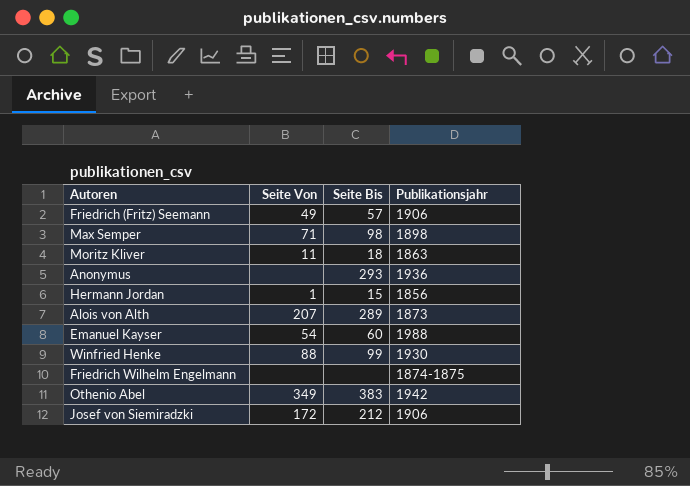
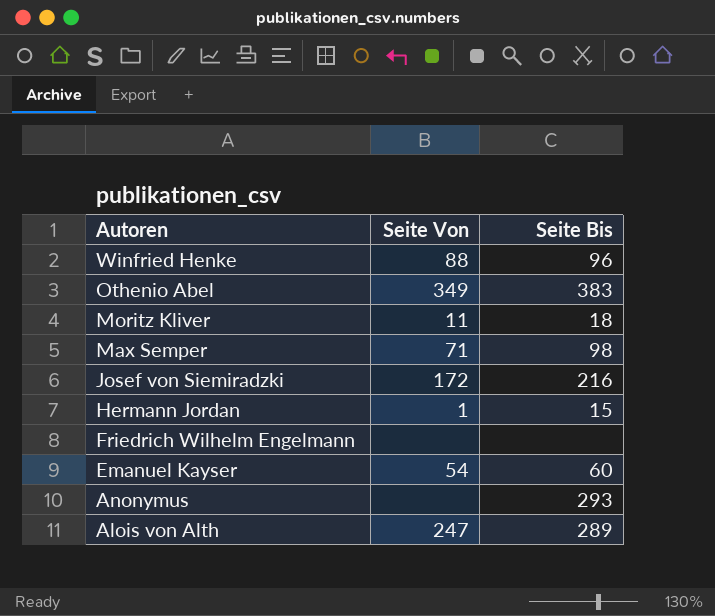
row order: none -> Autoren descending
column Publikationsjahr | position: 4 -> none
row Friedrich (Fritz) Seemann: 49 | 57 | 1906 -> none
Winfried Henke | Seite Bis: 99 -> 96
Josef von Siemiradzki | Seite Bis: 212 -> 216
Alois von Alth | Seite Von: 207 -> 247

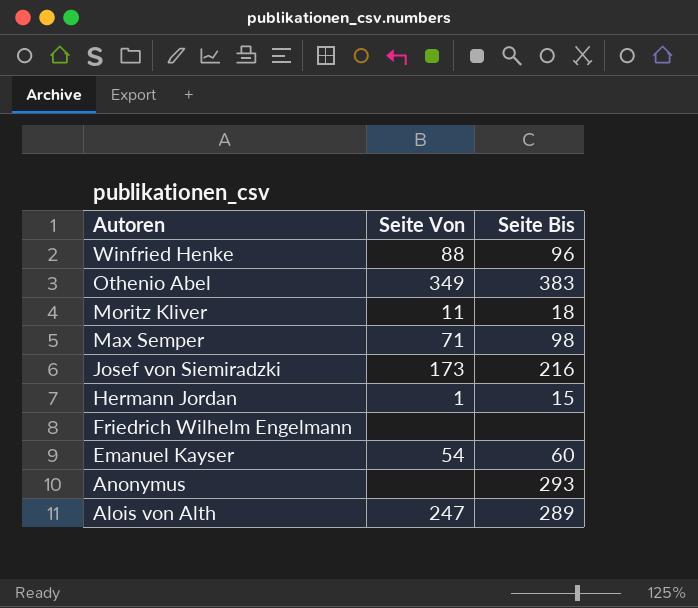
Josef von Siemiradzki | Seite Von: 172 -> 173

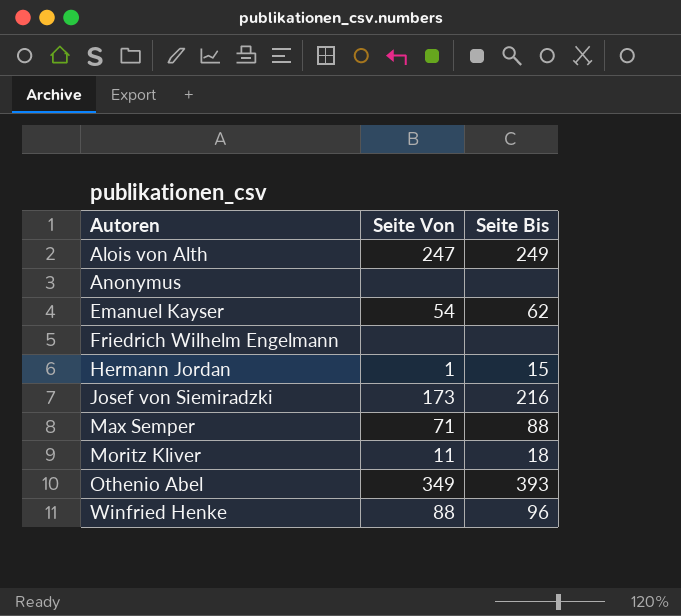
row order: Autoren descending -> Autoren ascending
Alois von Alth | Seite Bis: 289 -> 249
Anonymus | Seite Bis: 293 -> none
Emanuel Kayser | Seite Bis: 60 -> 62
Max Semper | Seite Bis: 98 -> 88
Othenio Abel | Seite Bis: 383 -> 393

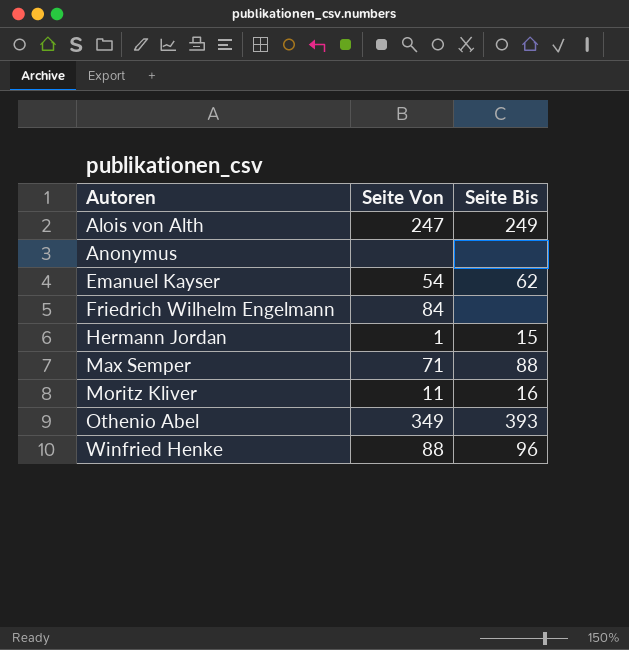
row Josef von Siemiradzki: 173 | 216 -> none
Friedrich Wilhelm Engelmann | Seite Von: none -> 84
Moritz Kliver | Seite Bis: 18 -> 16

